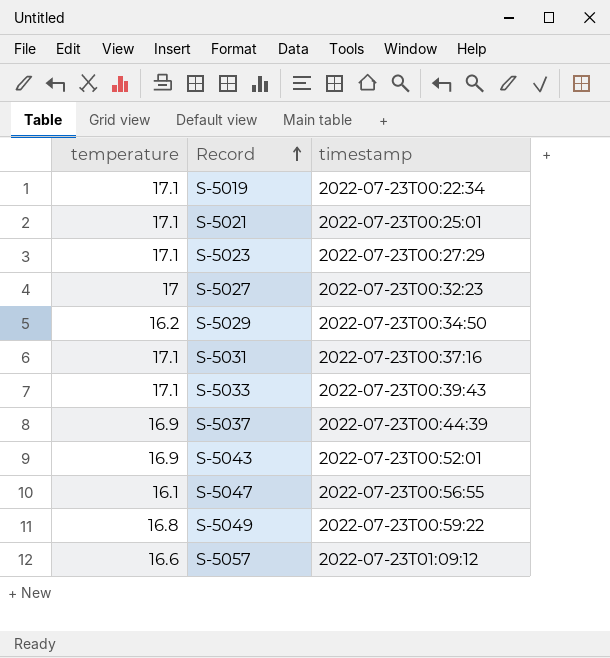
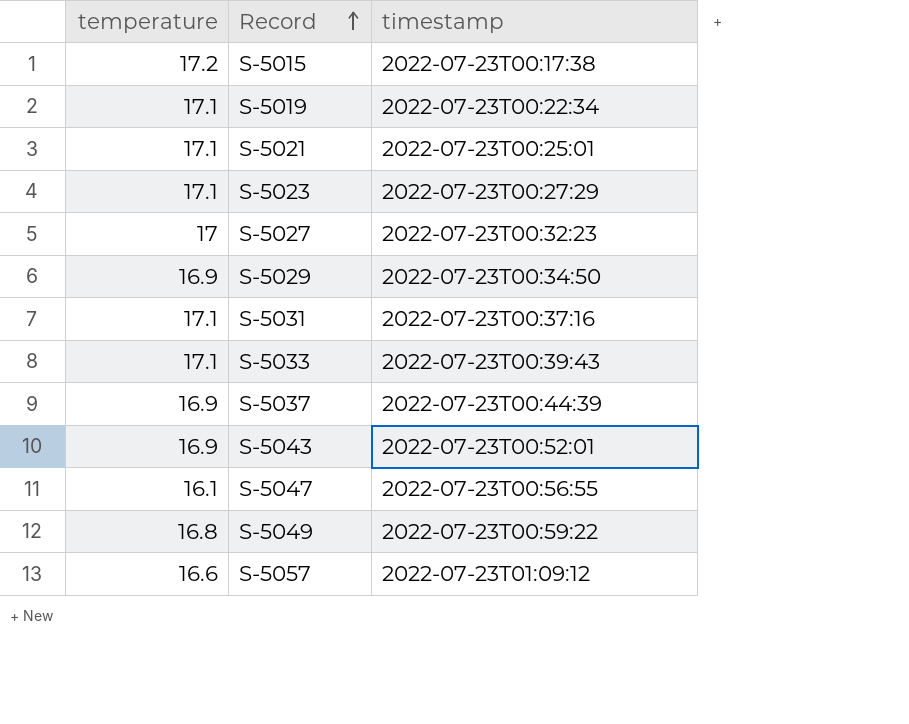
row S-5015: none -> 17.2 | 2022-07-23T00:17:38
S-5029 | temperature: 16.2 -> 16.9

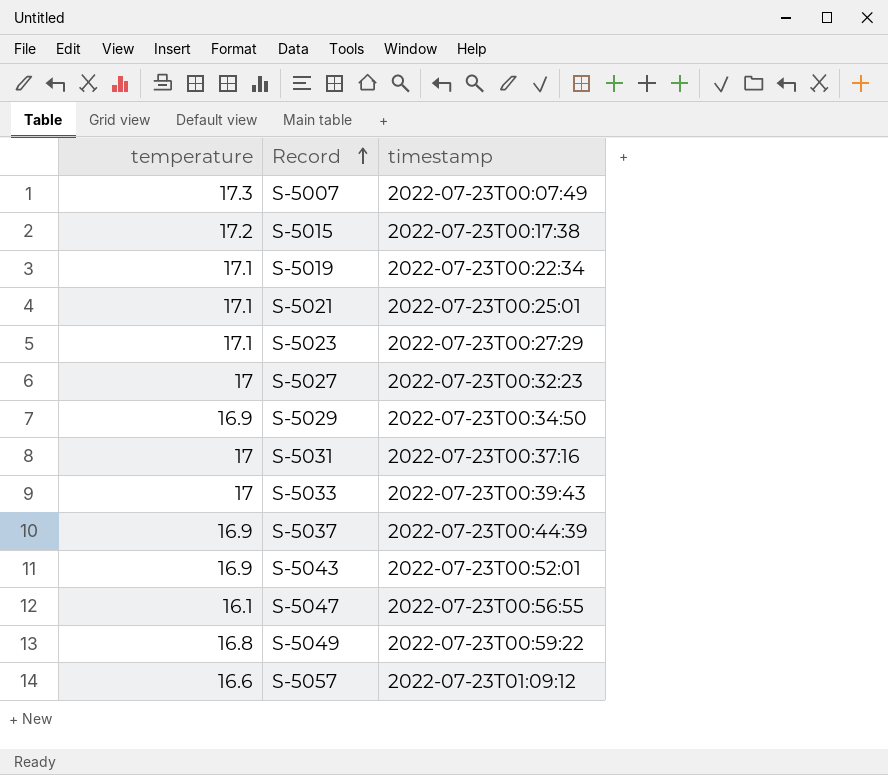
row S-5007: none -> 17.3 | 2022-07-23T00:07:49
S-5031 | temperature: 17.1 -> 17
S-5033 | temperature: 17.1 -> 17

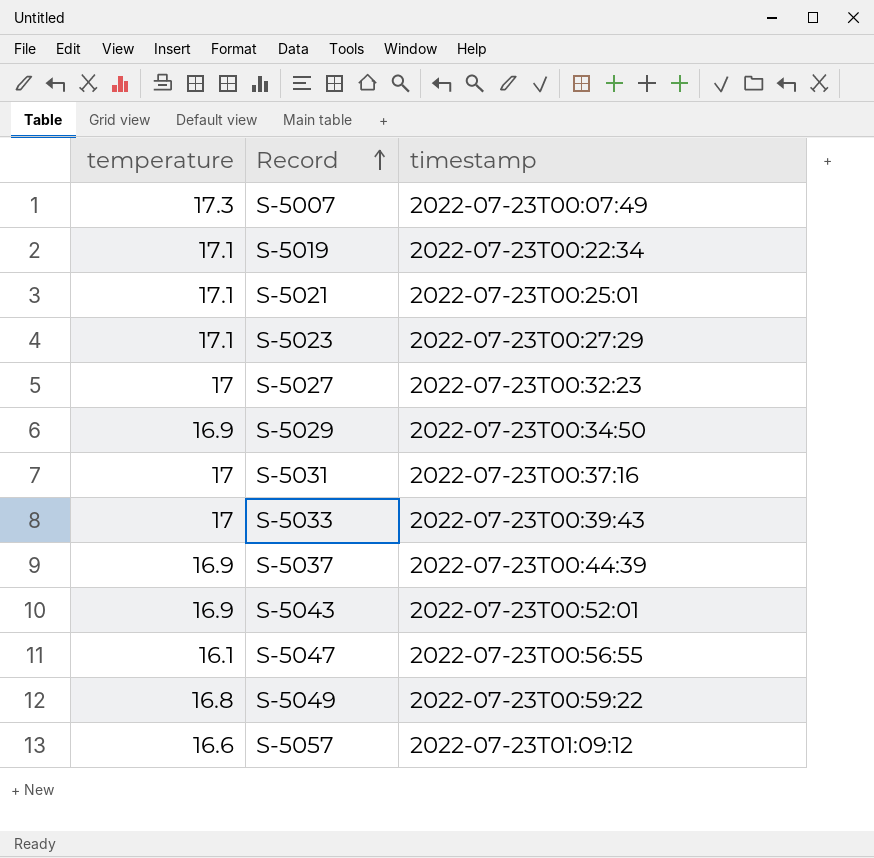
row S-5015: 17.2 | 2022-07-23T00:17:38 -> none

